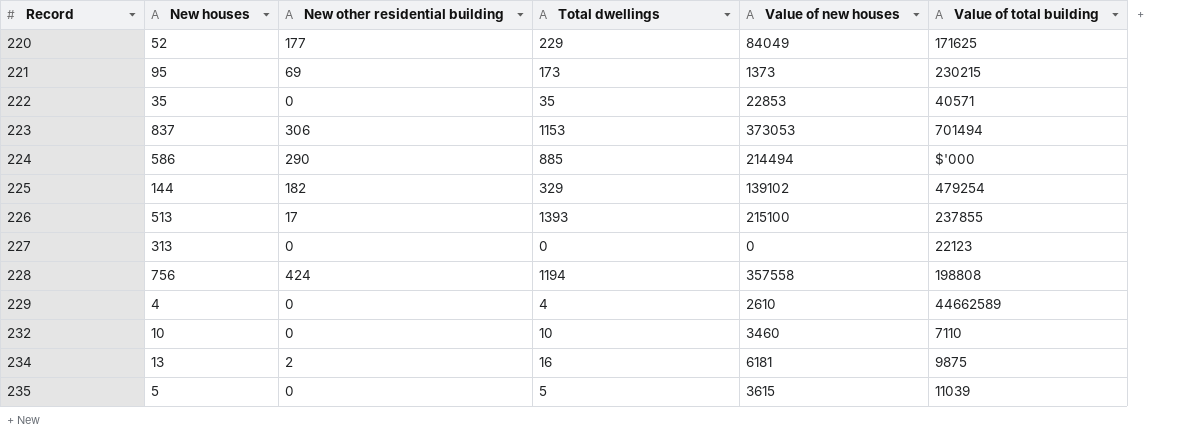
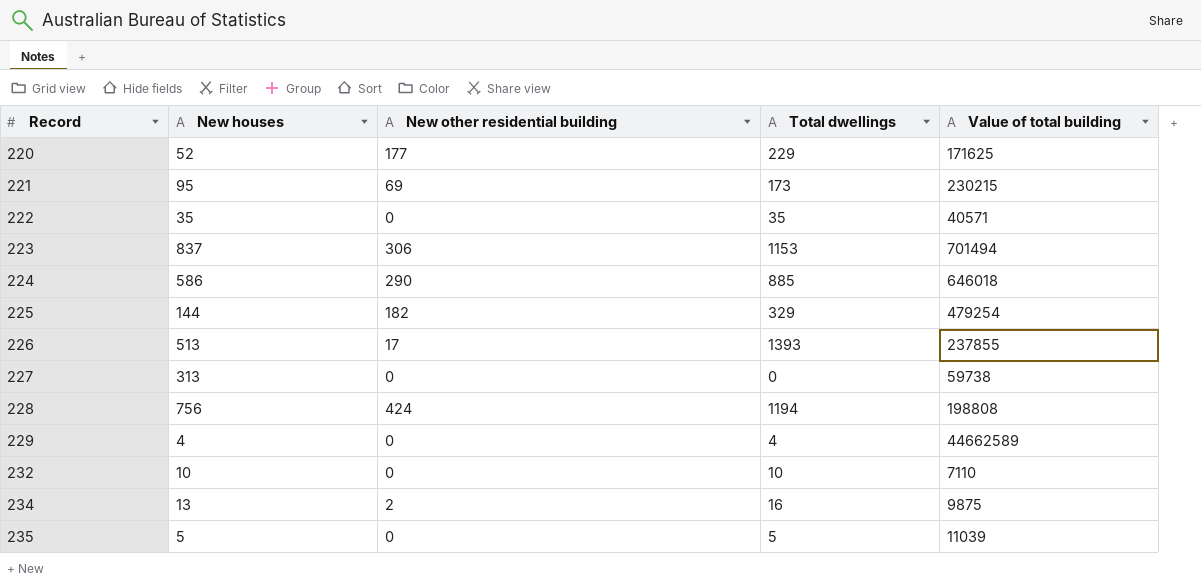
column Value of new houses | position: 5 -> none
224 | Value of total building: $'000 -> 646018
227 | Value of total building: 22123 -> 59738

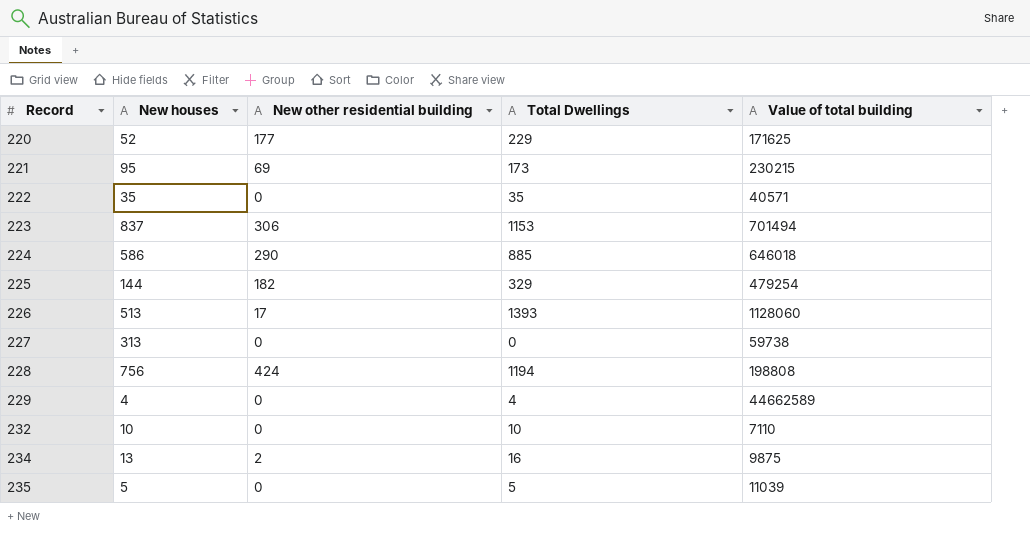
column name: Total dwellings -> Total Dwellings
226 | Value of total building: 237855 -> 1128060

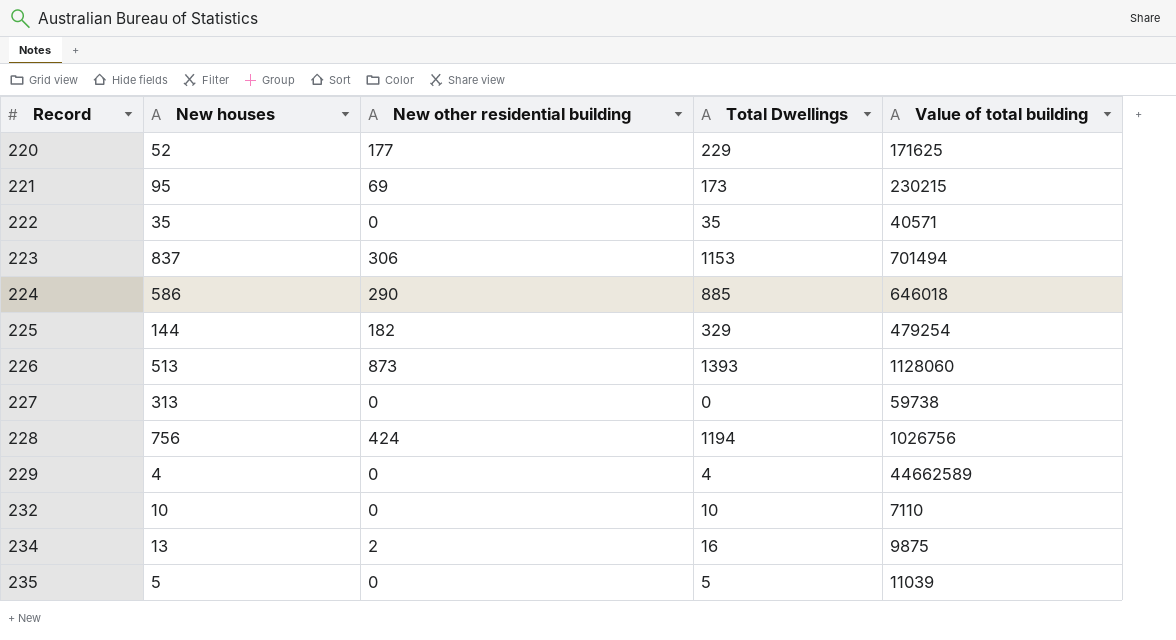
226 | New other residential building: 17 -> 873
228 | Value of total building: 198808 -> 1026756

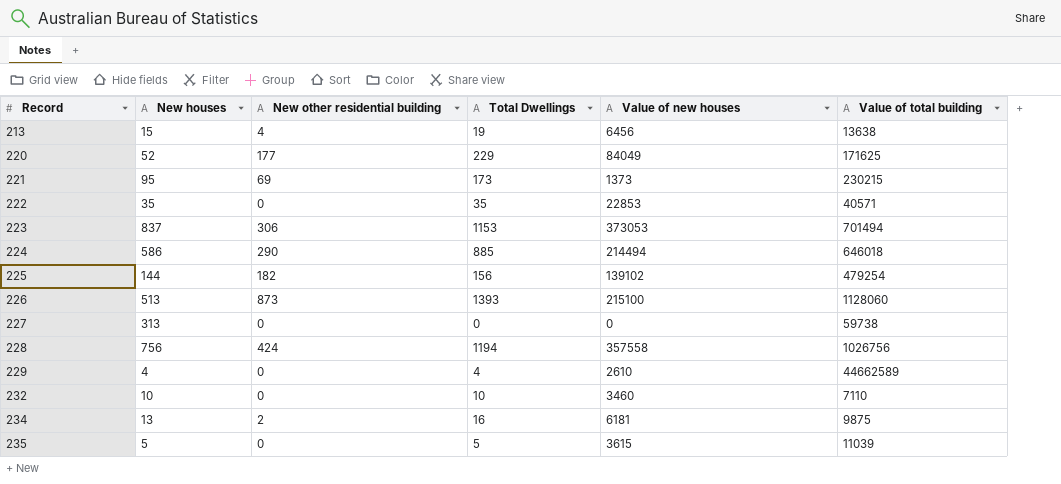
column Value of new houses | position: none -> 5
row 213: none -> 15 | 4 | 19 | 6456 | 13638
225 | Total Dwellings: 329 -> 156

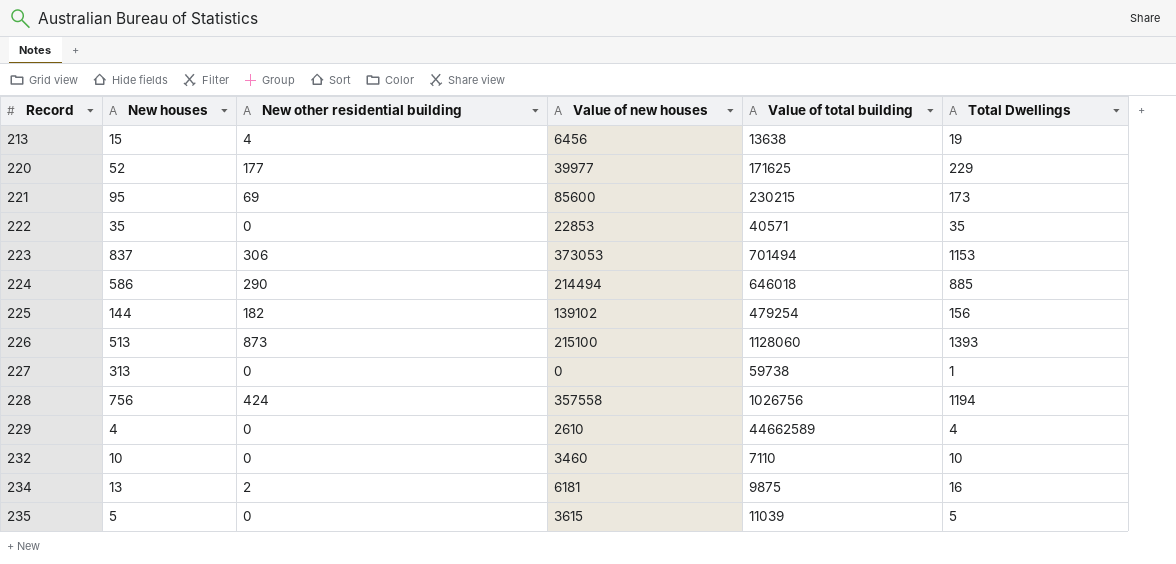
column Total Dwellings | position: 4 -> 6
220 | Value of new houses: 84049 -> 39977
221 | Value of new houses: 1373 -> 85600
227 | Total Dwellings: 0 -> 1

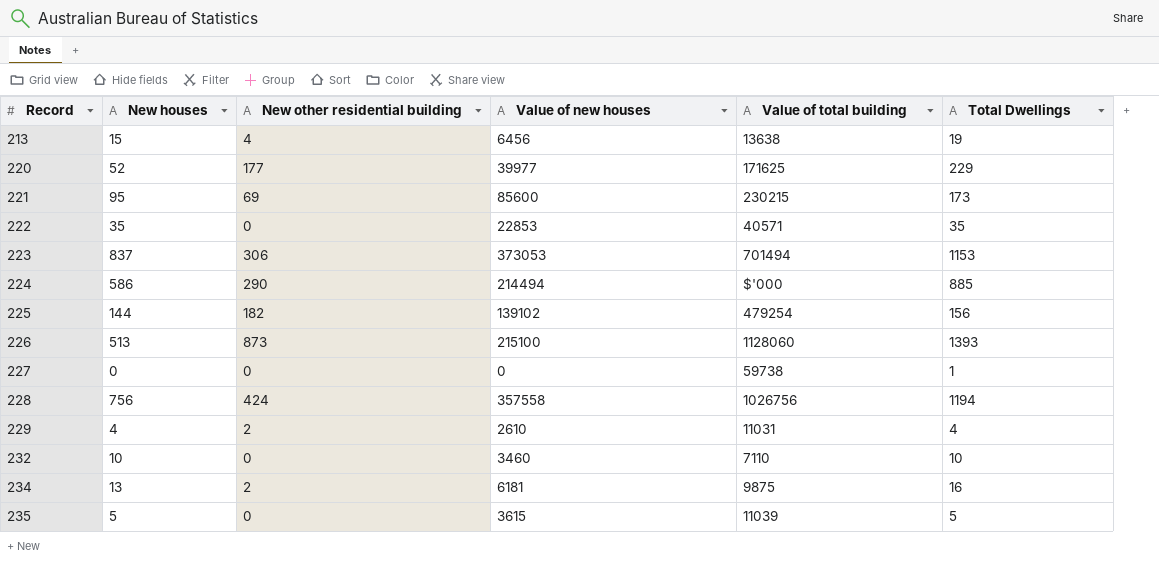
224 | Value of total building: 646018 -> $'000
227 | New houses: 313 -> 0
229 | New other residential building: 0 -> 2
229 | Value of total building: 44662589 -> 11031

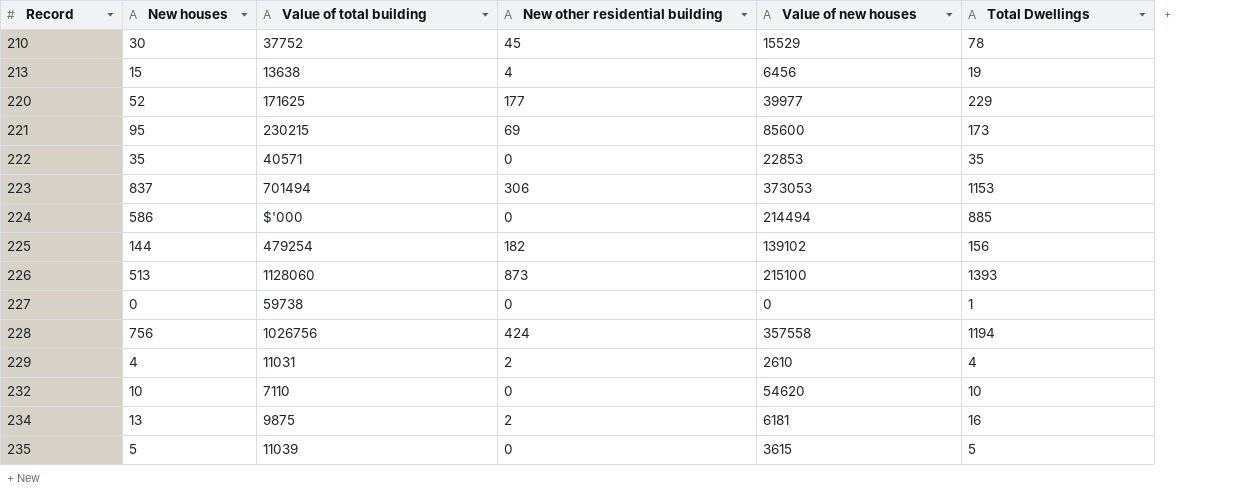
column Value of total building | position: 5 -> 3
row 210: none -> 30 | 37752 | 45 | 15529 | 78
224 | New other residential building: 290 -> 0
232 | Value of new houses: 3460 -> 54620

